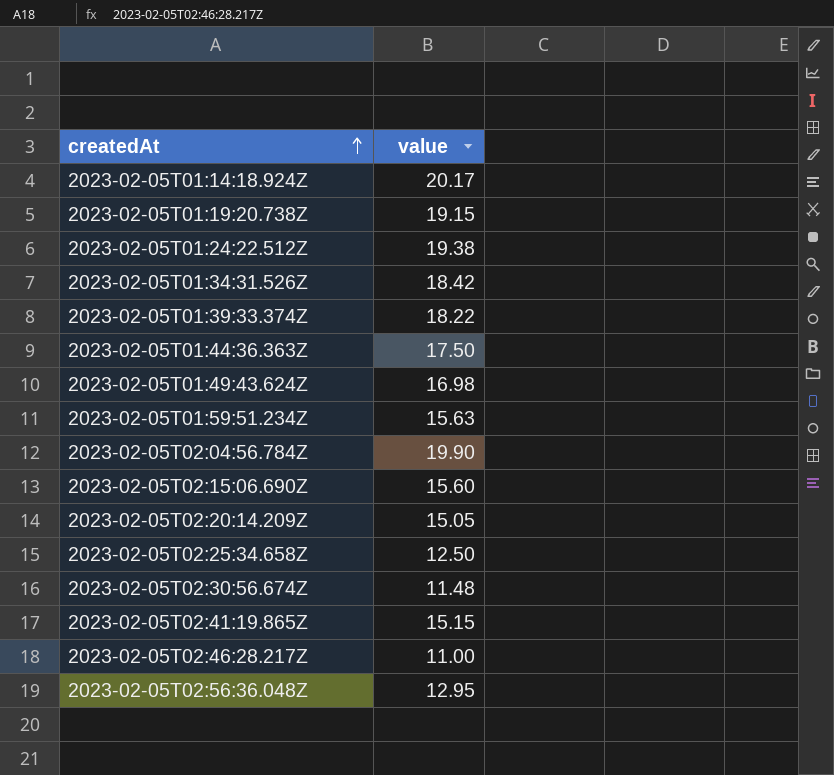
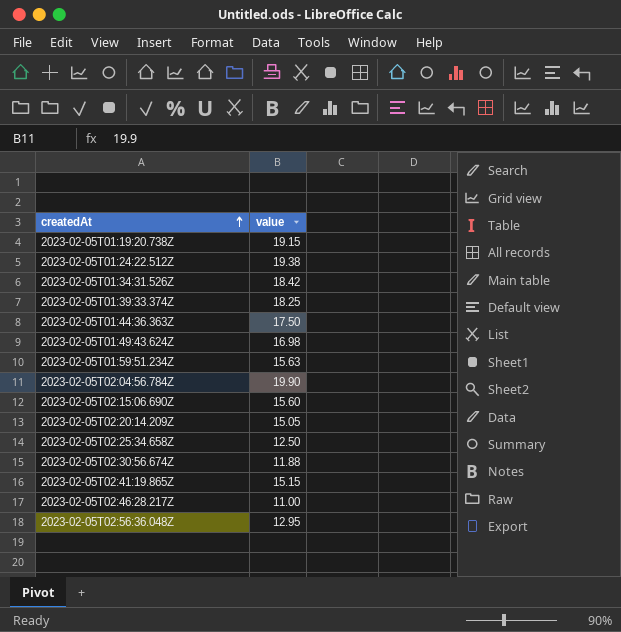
row 2023-02-05T01:14:18.924Z: 20.17 -> none
2023-02-05T01:39:33.374Z | value: 18.22 -> 18.25
2023-02-05T02:30:56.674Z | value: 11.48 -> 11.88

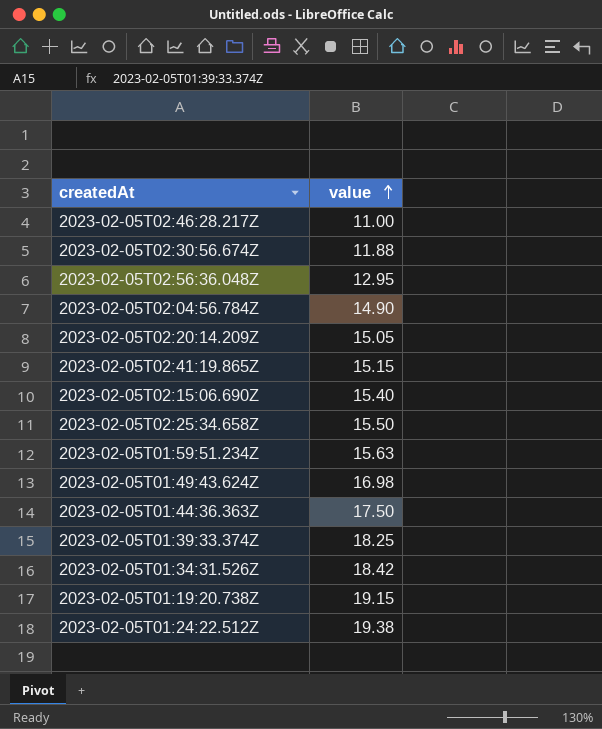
row order: createdAt ascending -> value ascending
2023-02-05T02:04:56.784Z | value: 19.90 -> 14.90
2023-02-05T02:15:06.690Z | value: 15.60 -> 15.40
2023-02-05T02:25:34.658Z | value: 12.50 -> 15.50

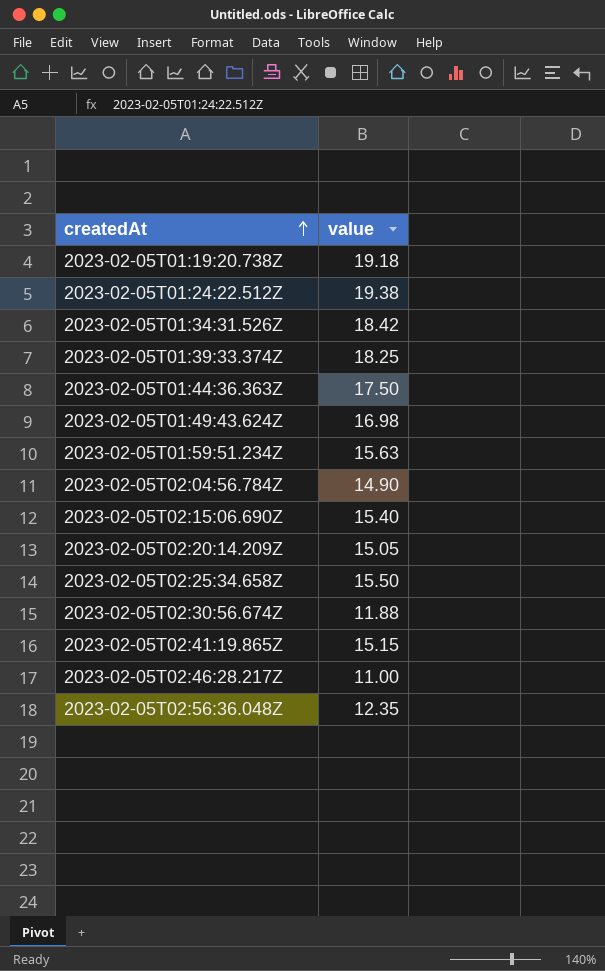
row order: value ascending -> createdAt ascending
2023-02-05T01:19:20.738Z | value: 19.15 -> 19.18
2023-02-05T02:56:36.048Z | value: 12.95 -> 12.35

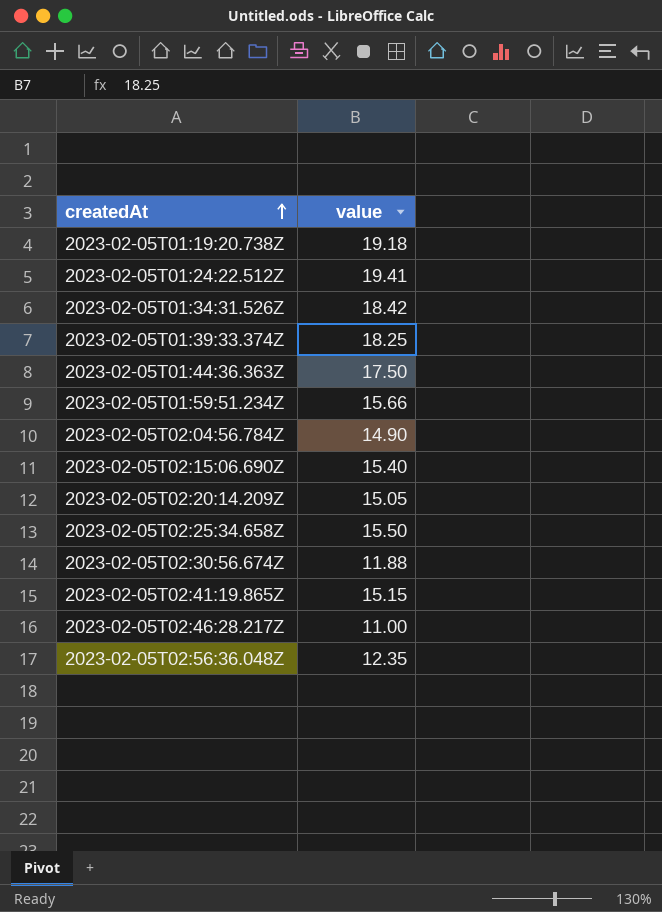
row 2023-02-05T01:49:43.624Z: 16.98 -> none
2023-02-05T01:24:22.512Z | value: 19.38 -> 19.41
2023-02-05T01:59:51.234Z | value: 15.63 -> 15.66

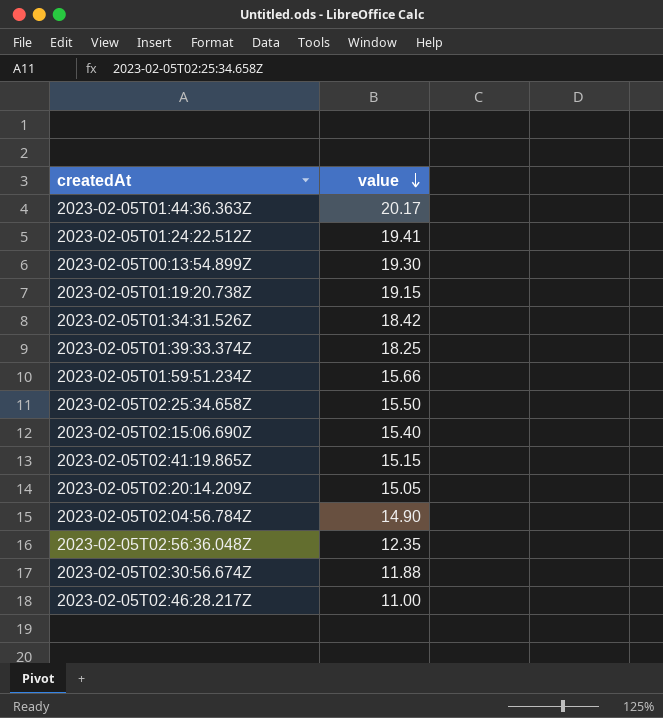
row order: createdAt ascending -> value descending
2023-02-05T01:44:36.363Z | value: 17.50 -> 20.17
row 2023-02-05T00:13:54.899Z: none -> 19.30
2023-02-05T01:19:20.738Z | value: 19.18 -> 19.15

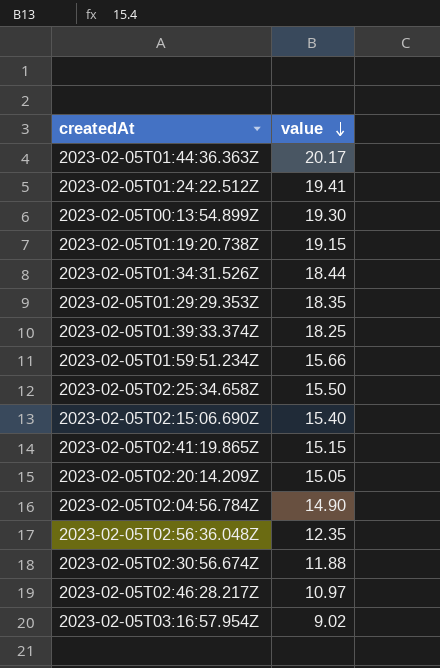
2023-02-05T01:34:31.526Z | value: 18.42 -> 18.44
row 2023-02-05T01:29:29.353Z: none -> 18.35
2023-02-05T02:46:28.217Z | value: 11.00 -> 10.97
row 2023-02-05T03:16:57.954Z: none -> 9.02

